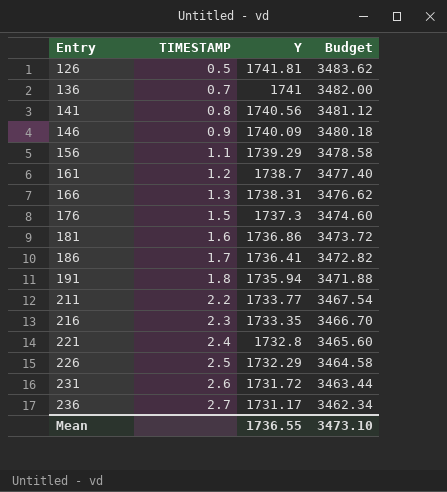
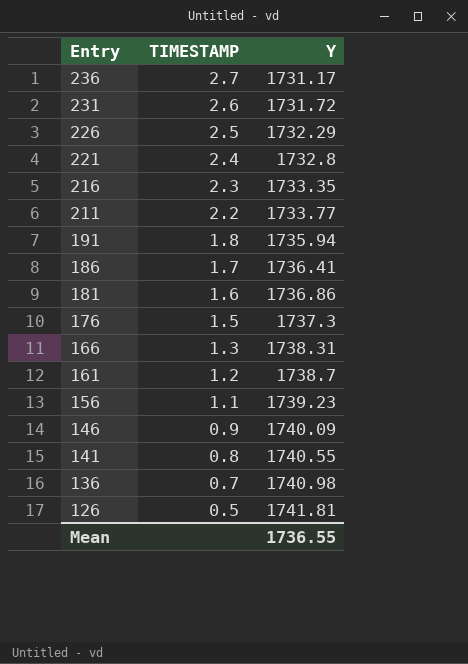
row order: Entry ascending -> Entry descending
column Budget | formula: [Y] * 2 -> none
156 | Y: 1739.29 -> 1739.23
141 | Y: 1740.56 -> 1740.55
136 | Y: 1741 -> 1740.98

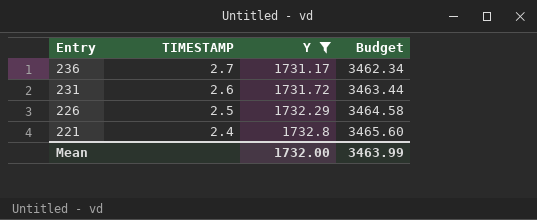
filter: none -> Y <= 1732.8
column Budget | formula: none -> [Y] * 2
Mean | Y: 1736.55 -> 1732.00

